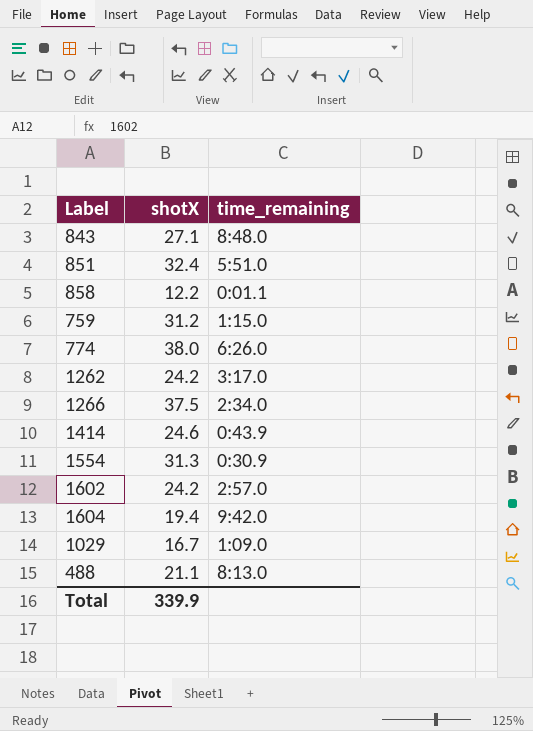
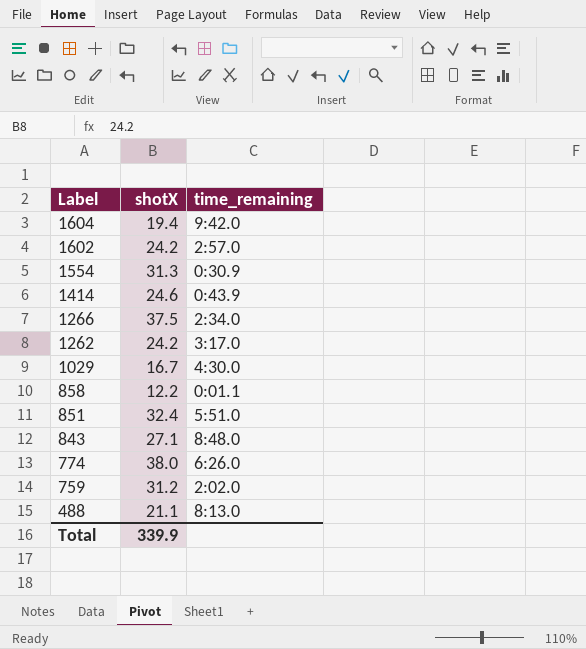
row order: none -> Label descending
1029 | time_remaining: 1:09.0 -> 4:30.0
759 | time_remaining: 1:15.0 -> 2:02.0

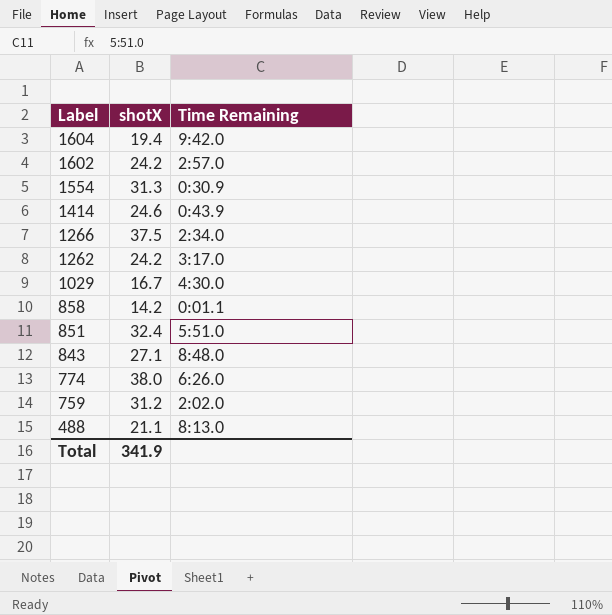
column name: time_remaining -> Time Remaining
858 | shotX: 12.2 -> 14.2
Total | shotX: 339.9 -> 341.9

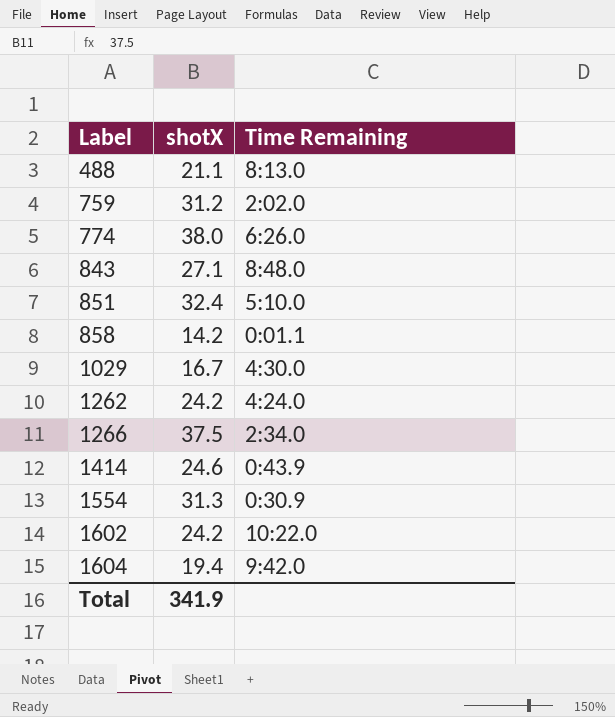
row order: Label descending -> Label ascending
851 | Time Remaining: 5:51.0 -> 5:10.0
1262 | Time Remaining: 3:17.0 -> 4:24.0
1602 | Time Remaining: 2:57.0 -> 10:22.0

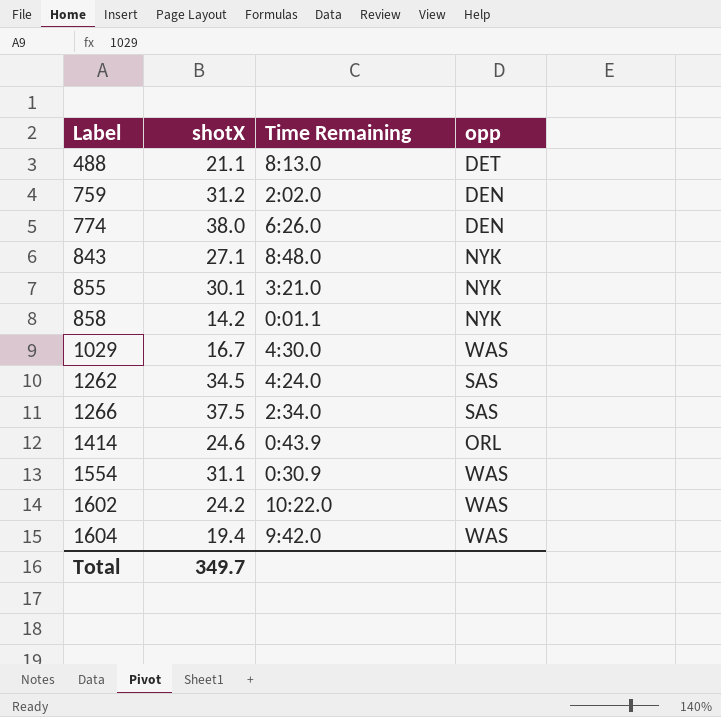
column opp | position: none -> 4
row 851: 32.4 | 5:10.0 -> none
row 855: none -> 30.1 | 3:21.0 | NYK
1262 | shotX: 24.2 -> 34.5
1554 | shotX: 31.3 -> 31.1
Total | shotX: 341.9 -> 349.7

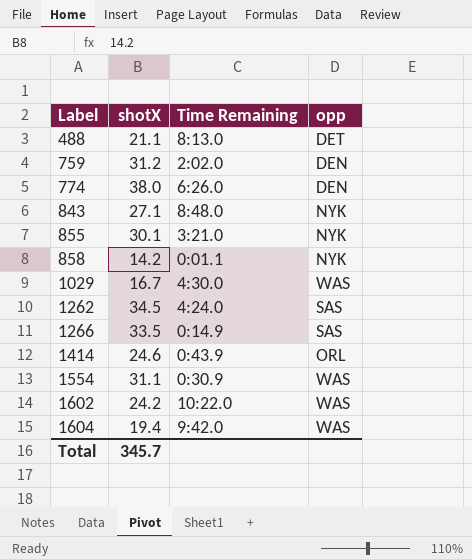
1266 | shotX: 37.5 -> 33.5
1266 | Time Remaining: 2:34.0 -> 0:14.9
Total | shotX: 349.7 -> 345.7

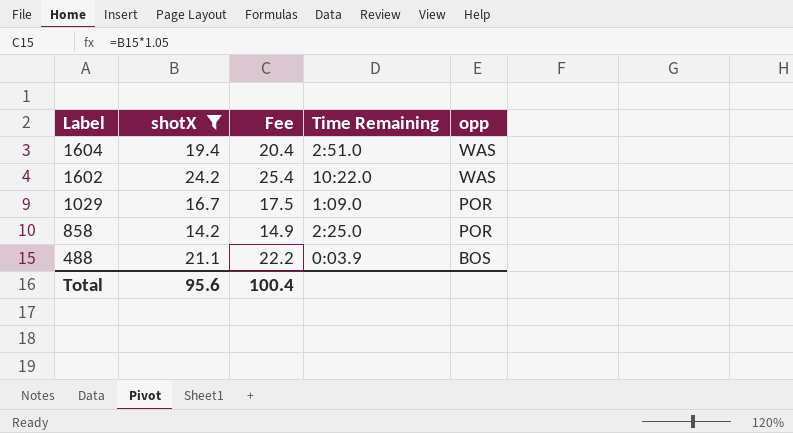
filter: none -> shotX <= 24.2
row order: Label ascending -> Label descending
column Fee | formula: none -> [shotX] * 1.05
1604 | Time Remaining: 9:42.0 -> 2:51.0
1029 | Time Remaining: 4:30.0 -> 1:09.0
1029 | opp: WAS -> POR
858 | Time Remaining: 0:01.1 -> 2:25.0
858 | opp: NYK -> POR
488 | Time Remaining: 8:13.0 -> 0:03.9
488 | opp: DET -> BOS
Total | shotX: 345.7 -> 95.6

